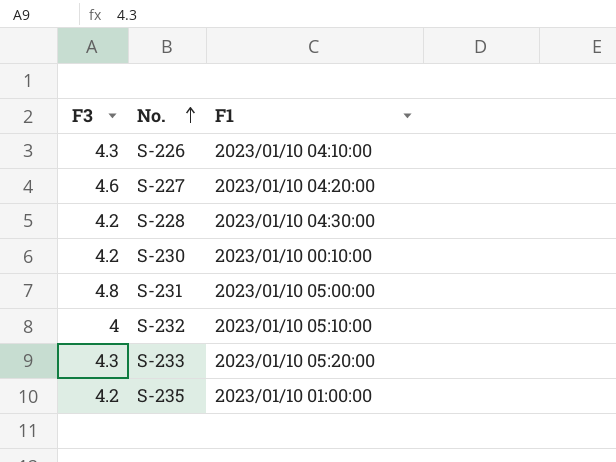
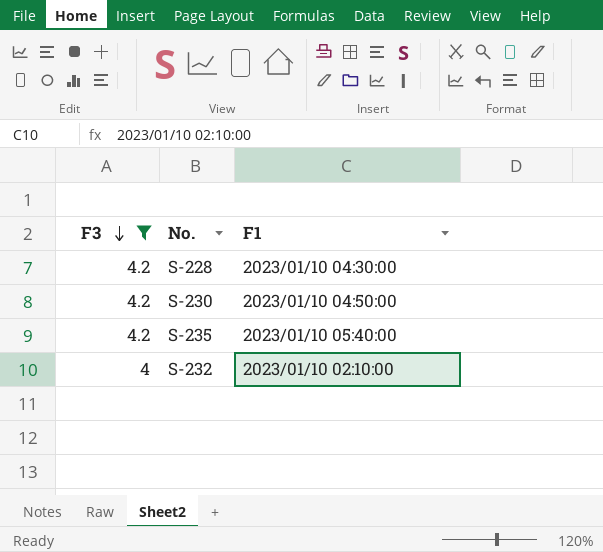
filter: none -> F3 <= 4.2
row order: No. ascending -> F3 descending
S-230 | F1: 2023/01/10 00:10:00 -> 2023/01/10 04:50:00
S-235 | F1: 2023/01/10 01:00:00 -> 2023/01/10 05:40:00
S-232 | F1: 2023/01/10 05:10:00 -> 2023/01/10 02:10:00

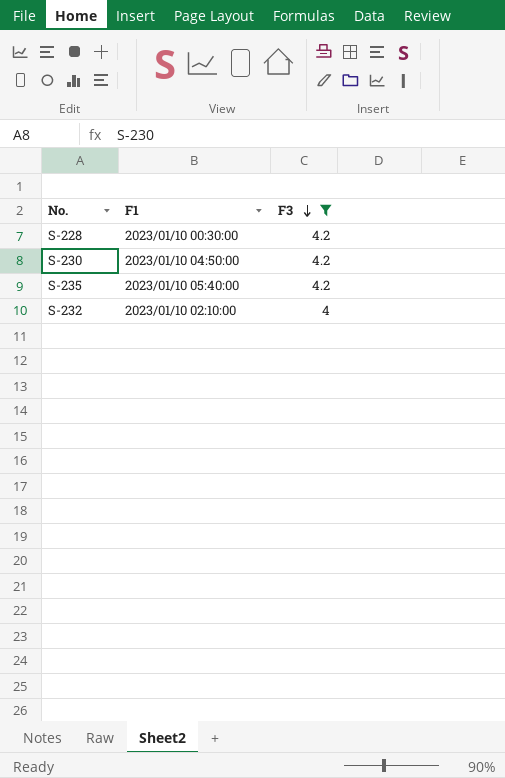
column F3 | position: 1 -> 3
S-228 | F1: 2023/01/10 04:30:00 -> 2023/01/10 00:30:00

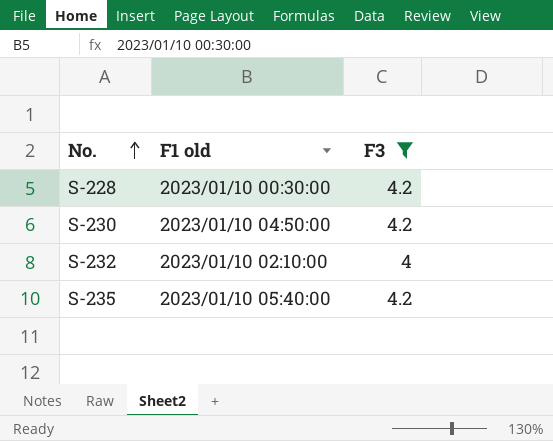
row order: F3 descending -> No. ascending
column name: F1 -> F1 old

